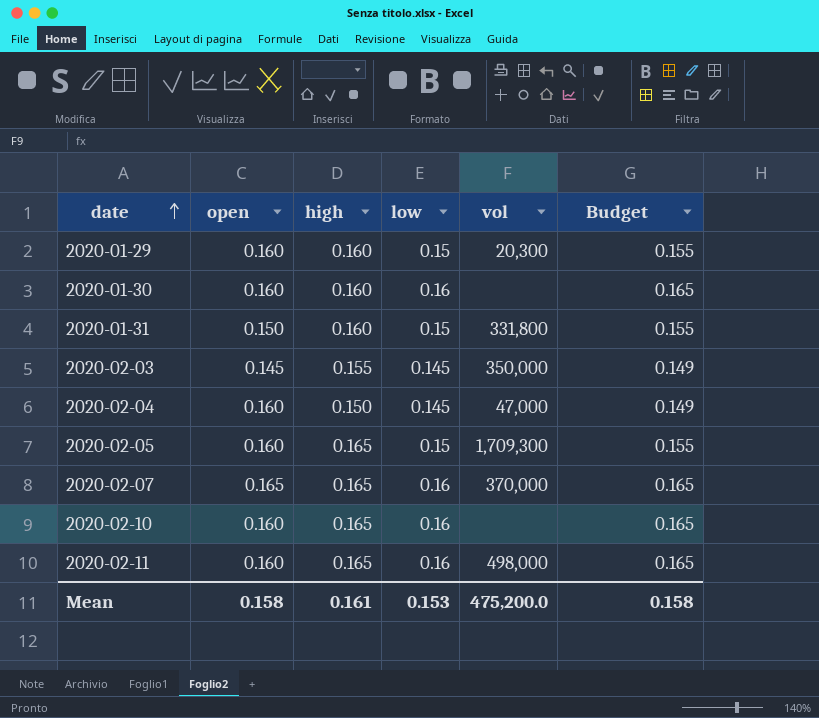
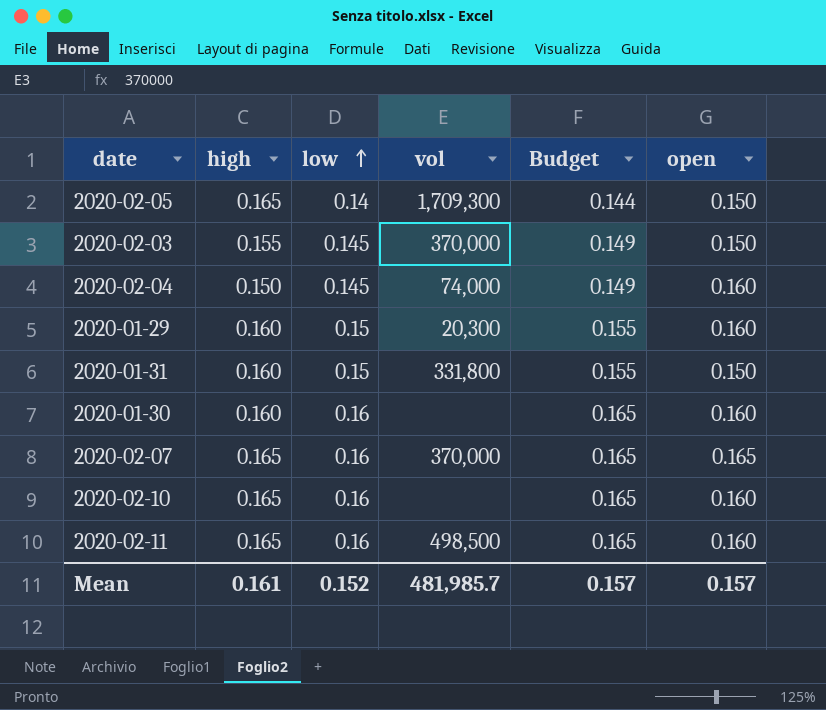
row order: date ascending -> low ascending
column open | position: 2 -> 6
2020-02-05 | low: 0.15 -> 0.14
2020-02-05 | Budget: 0.155 -> 0.144
2020-02-05 | open: 0.160 -> 0.150
2020-02-03 | vol: 350,000 -> 370,000
2020-02-03 | open: 0.145 -> 0.150
2020-02-04 | vol: 47,000 -> 74,000
2020-02-11 | vol: 498,000 -> 498,500
Mean | low: 0.153 -> 0.152
Mean | vol: 475,200.0 -> 481,985.7
Mean | Budget: 0.158 -> 0.157
Mean | open: 0.158 -> 0.157

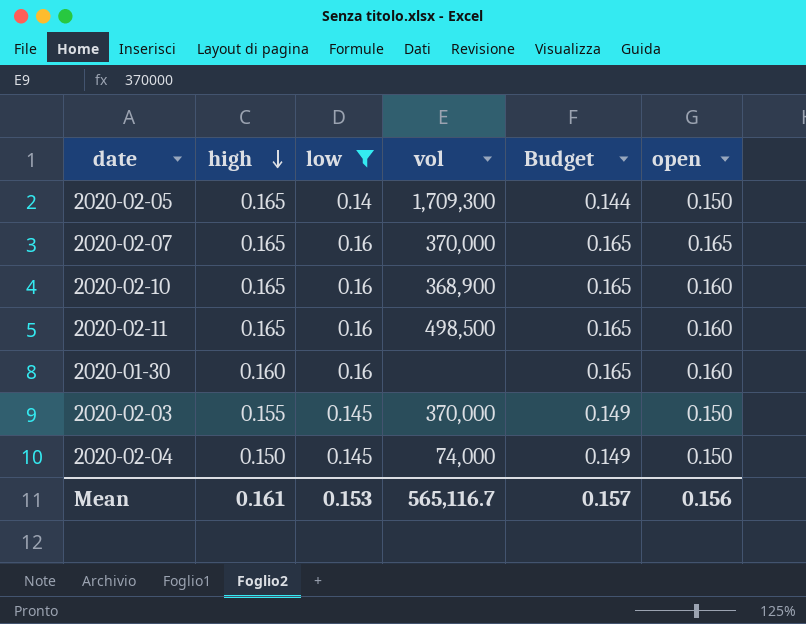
filter: none -> low != 0.15
row order: low ascending -> high descending
2020-02-10 | vol: none -> 368,900
2020-02-04 | open: 0.160 -> 0.150
Mean | low: 0.152 -> 0.153
Mean | vol: 481,985.7 -> 565,116.7
Mean | open: 0.157 -> 0.156

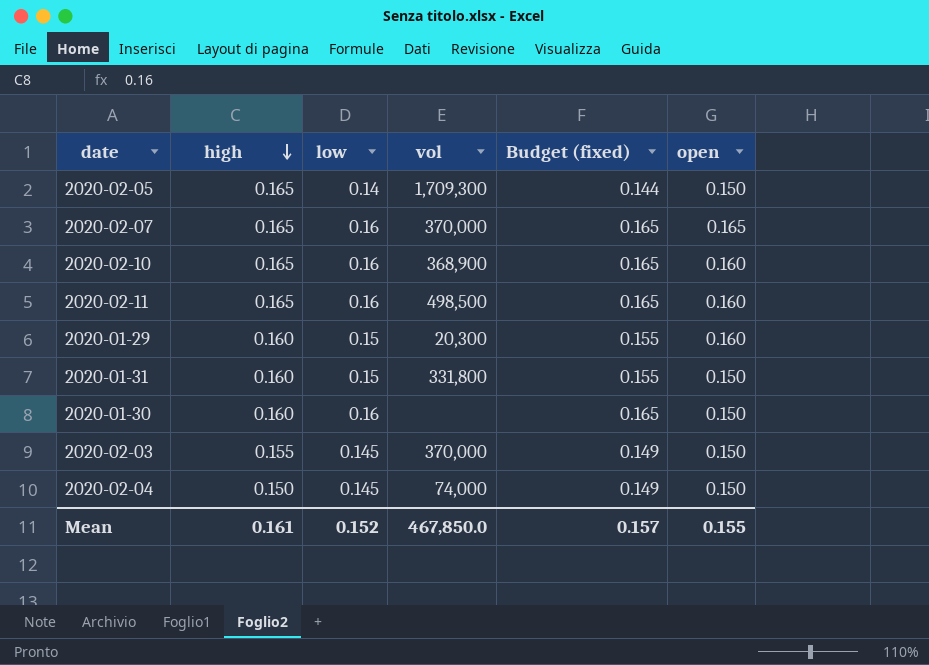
filter: low != 0.15 -> none
column name: Budget -> Budget (fixed)
2020-01-30 | open: 0.160 -> 0.150
Mean | low: 0.153 -> 0.152
Mean | vol: 565,116.7 -> 467,850.0
Mean | open: 0.156 -> 0.155

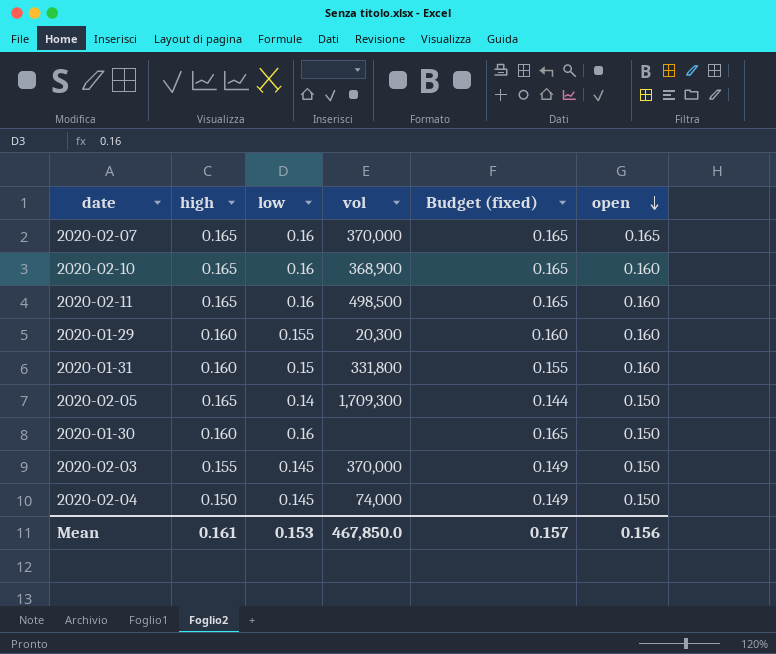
row order: high descending -> open descending
2020-01-29 | low: 0.15 -> 0.155
2020-01-29 | Budget (fixed): 0.155 -> 0.160
2020-01-31 | open: 0.150 -> 0.160
Mean | low: 0.152 -> 0.153
Mean | open: 0.155 -> 0.156

